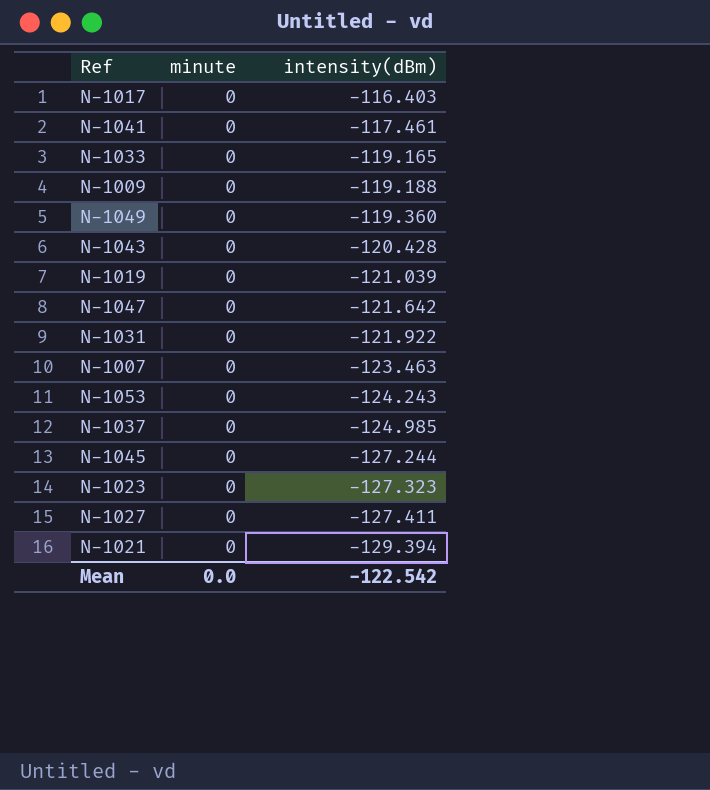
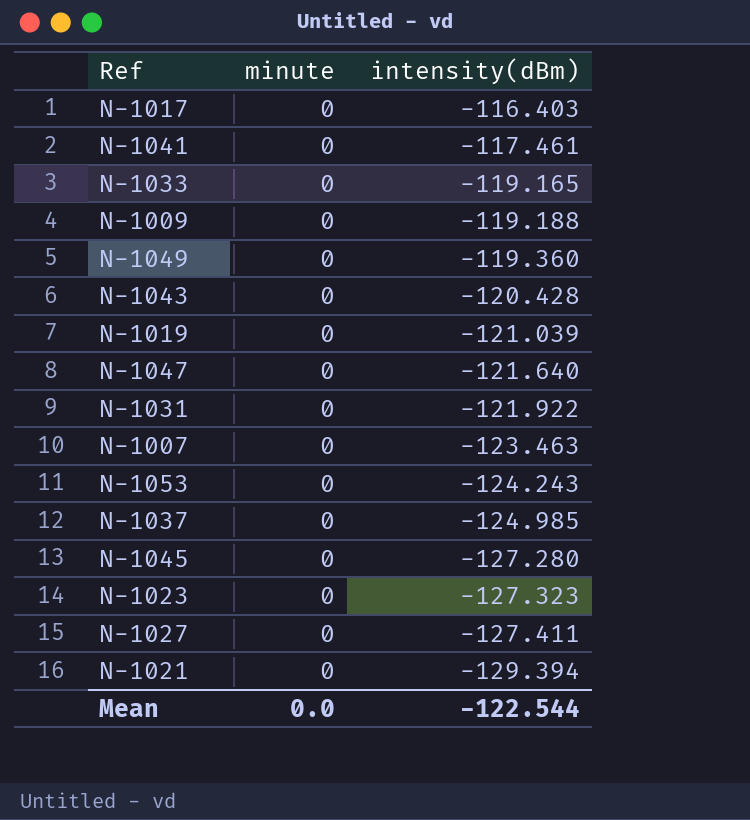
N-1047 | intensity(dBm): -121.642 -> -121.640
N-1045 | intensity(dBm): -127.244 -> -127.280
Mean | intensity(dBm): -122.542 -> -122.544

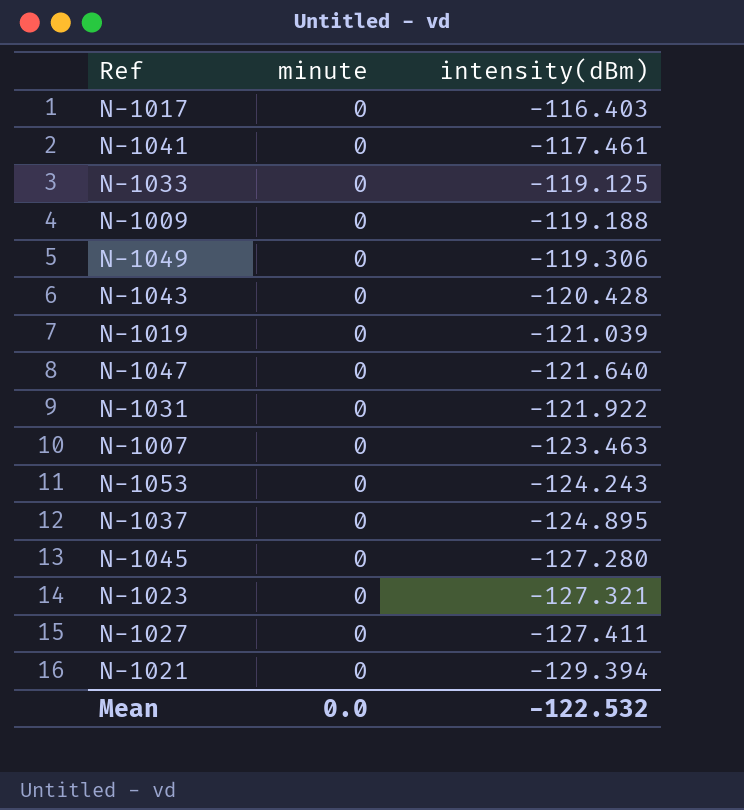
N-1033 | intensity(dBm): -119.165 -> -119.125
N-1049 | intensity(dBm): -119.360 -> -119.306
N-1037 | intensity(dBm): -124.985 -> -124.895
N-1023 | intensity(dBm): -127.323 -> -127.321
Mean | intensity(dBm): -122.544 -> -122.532

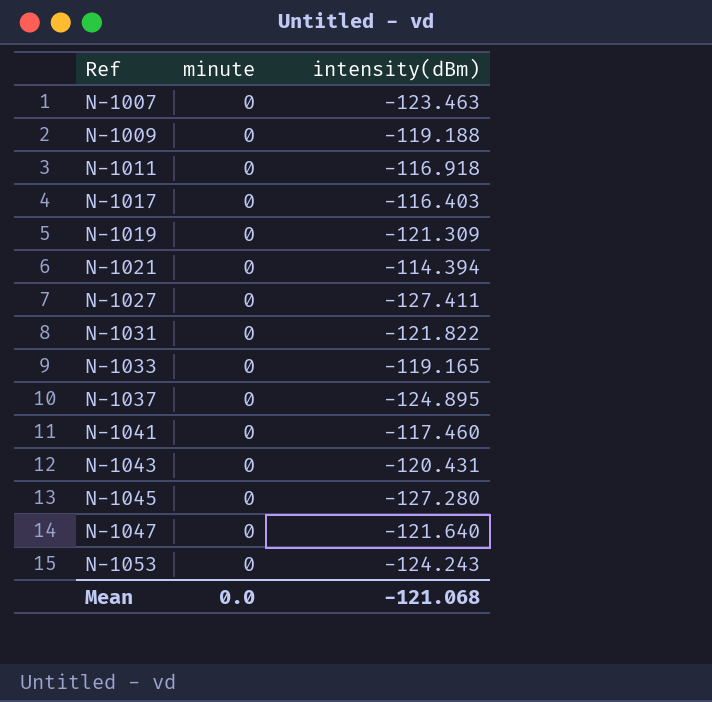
row order: intensity(dBm) descending -> Ref ascending
row N-1049: 0 | -119.306 -> none
row N-1023: 0 | -127.321 -> none
row N-1011: none -> 0 | -116.918
N-1019 | intensity(dBm): -121.039 -> -121.309
N-1021 | intensity(dBm): -129.394 -> -114.394
N-1031 | intensity(dBm): -121.922 -> -121.822
N-1033 | intensity(dBm): -119.125 -> -119.165
N-1041 | intensity(dBm): -117.461 -> -117.460
N-1043 | intensity(dBm): -120.428 -> -120.431
Mean | intensity(dBm): -122.532 -> -121.068

